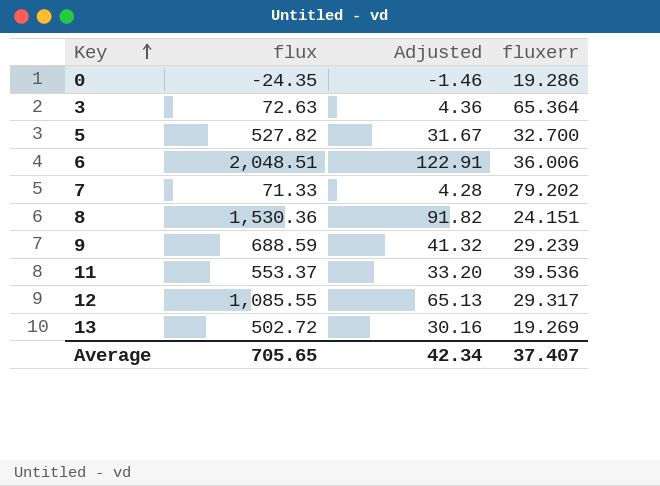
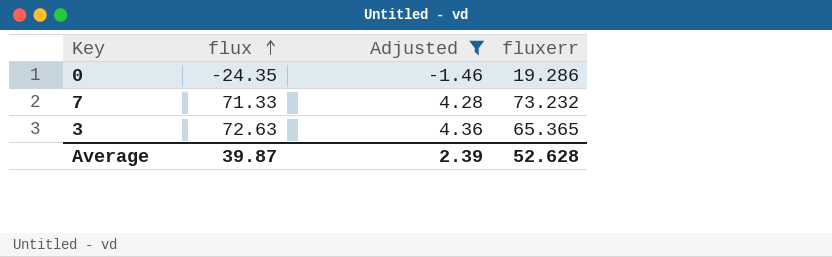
filter: none -> Adjusted <= 4.36
row order: Key ascending -> flux ascending
7 | fluxerr: 79.202 -> 73.232
3 | fluxerr: 65.364 -> 65.365
Average | flux: 705.65 -> 39.87
Average | Adjusted: 42.34 -> 2.39
Average | fluxerr: 37.407 -> 52.628

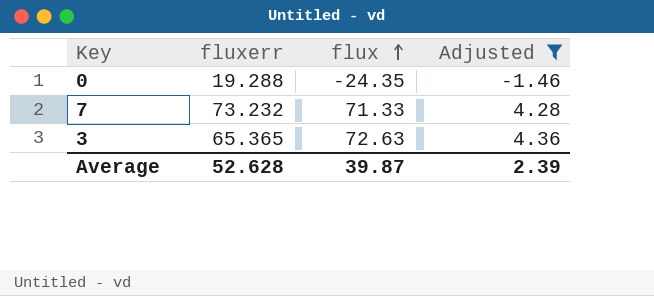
column fluxerr | position: 4 -> 2
0 | fluxerr: 19.286 -> 19.288

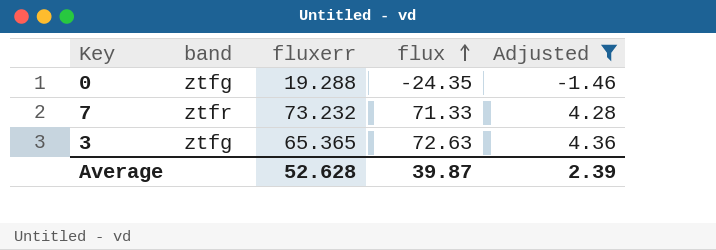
column band | position: none -> 2

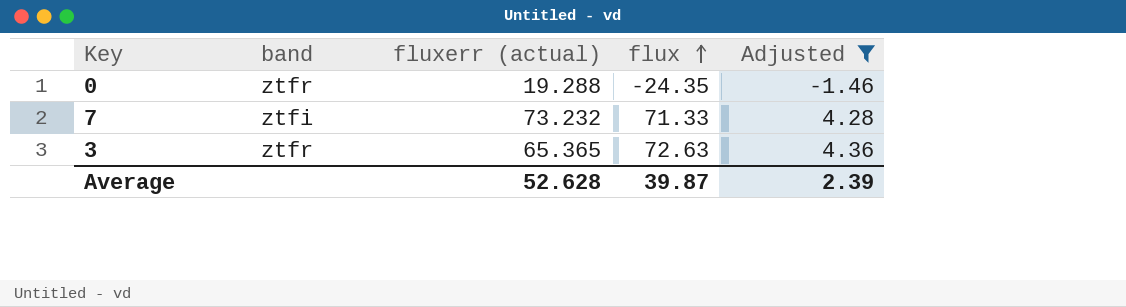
column name: fluxerr -> fluxerr (actual)
0 | band: ztfg -> ztfr
7 | band: ztfr -> ztfi
3 | band: ztfg -> ztfr

